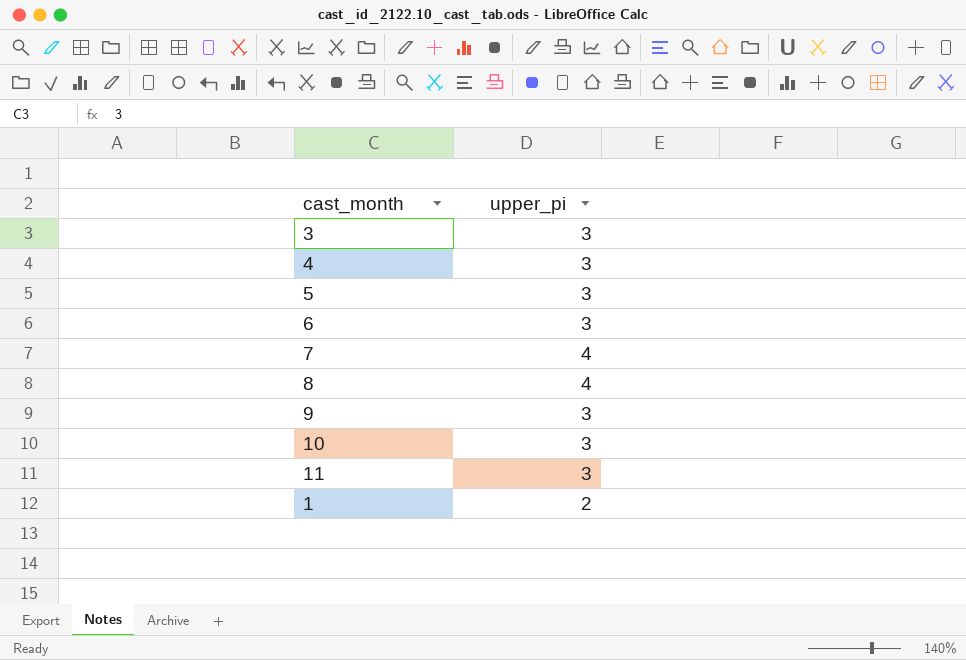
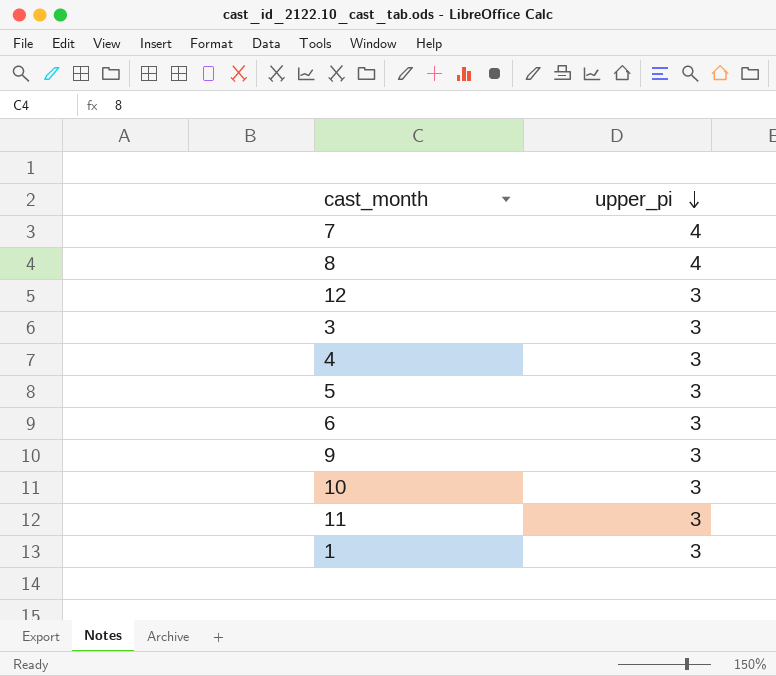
row order: none -> upper_pi descending
row 12: none -> 3
1 | upper_pi: 2 -> 3

